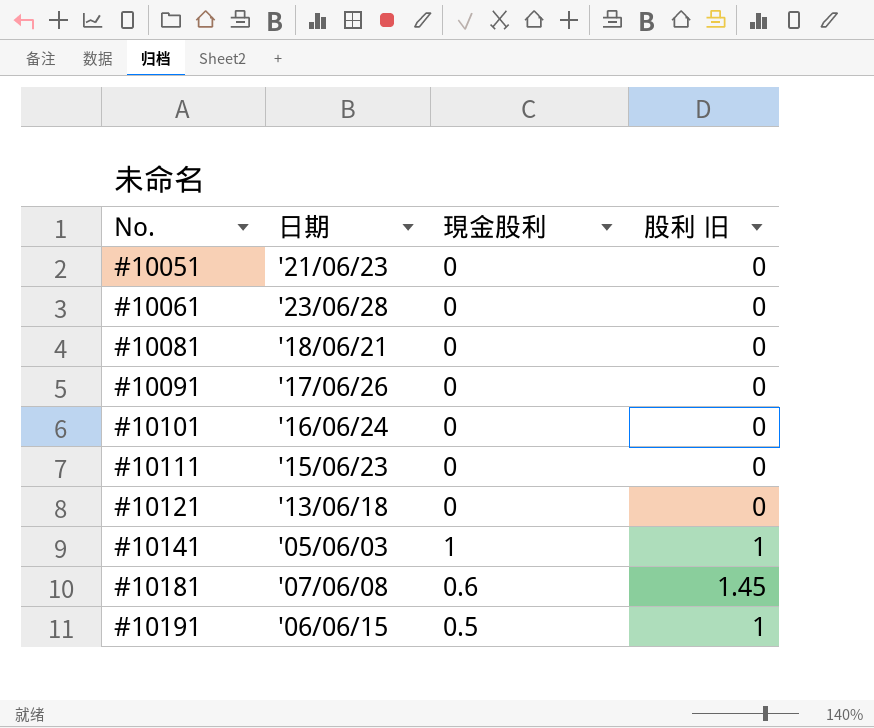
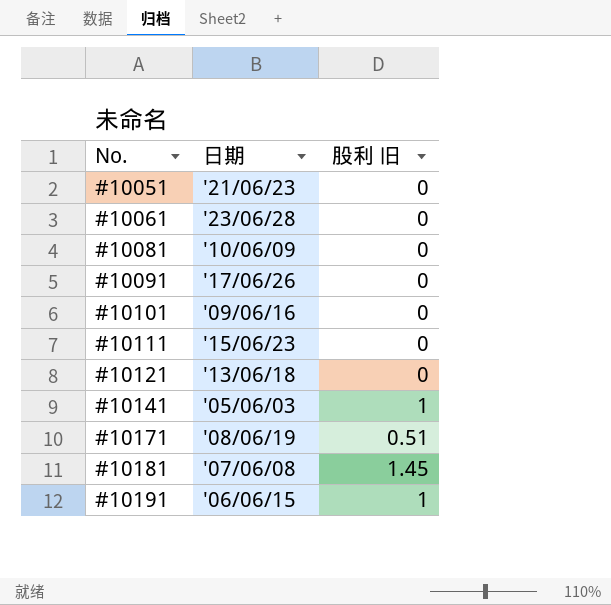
column 現金股利 | position: 3 -> none
#10081 | 日期: '18/06/21 -> '10/06/09
#10101 | 日期: '16/06/24 -> '09/06/16
row #10171: none -> '08/06/19 | 0.51

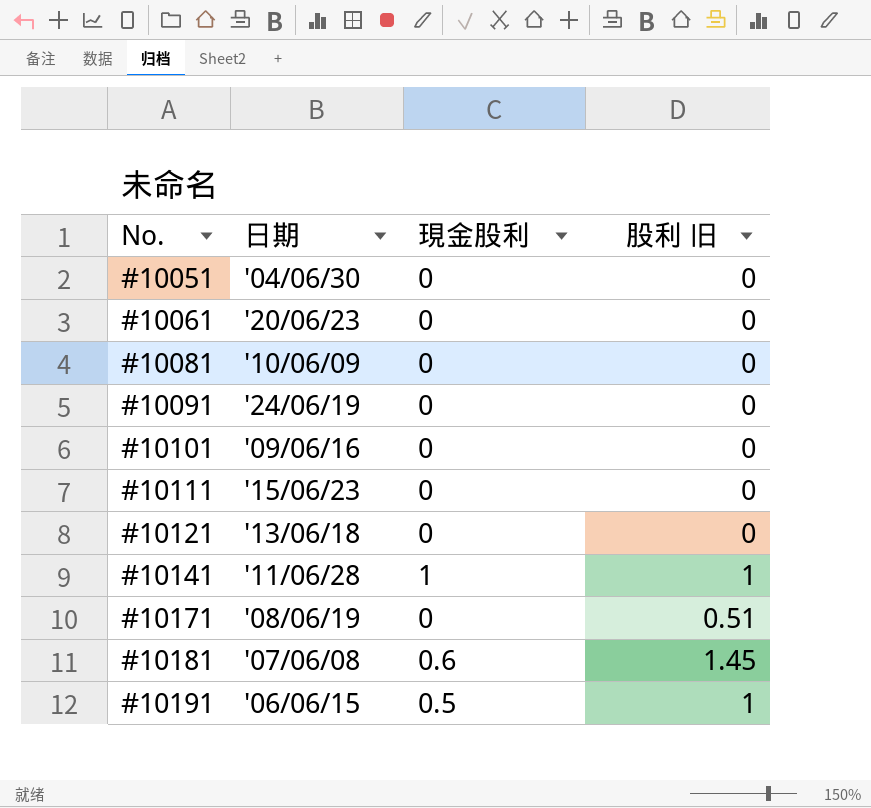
column 現金股利 | position: none -> 3
#10051 | 日期: '21/06/23 -> '04/06/30
#10061 | 日期: '23/06/28 -> '20/06/23
#10091 | 日期: '17/06/26 -> '24/06/19
#10141 | 日期: '05/06/03 -> '11/06/28

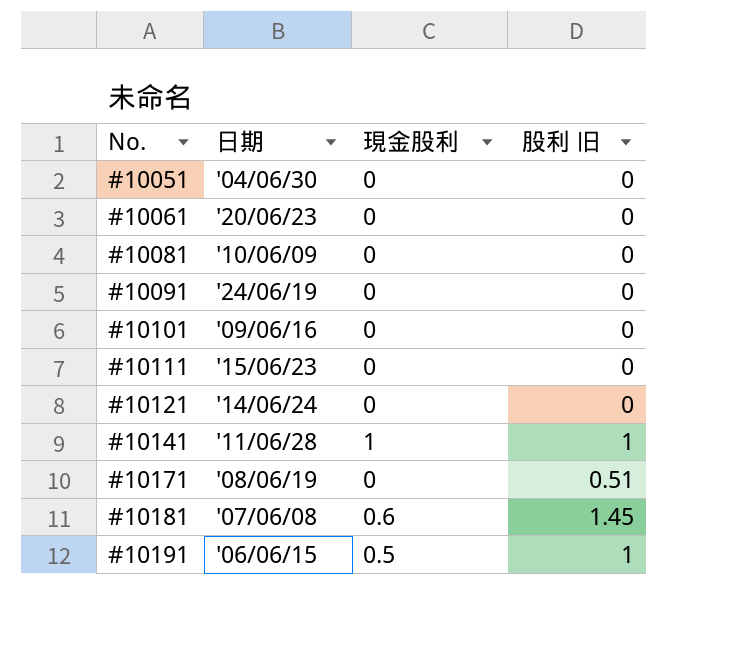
#10121 | 日期: '13/06/18 -> '14/06/24

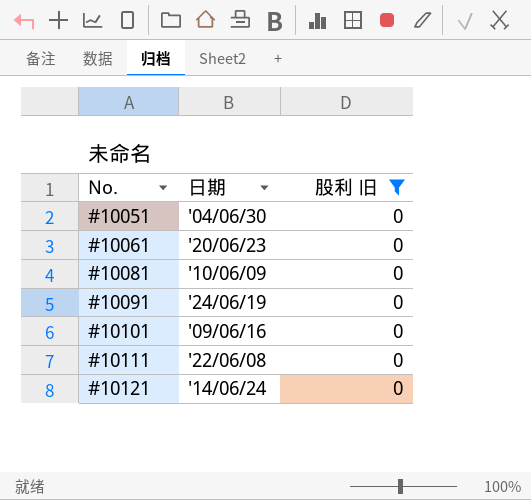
filter: none -> 股利 旧 = 0
column 現金股利 | position: 3 -> none
#10111 | 日期: '15/06/23 -> '22/06/08

